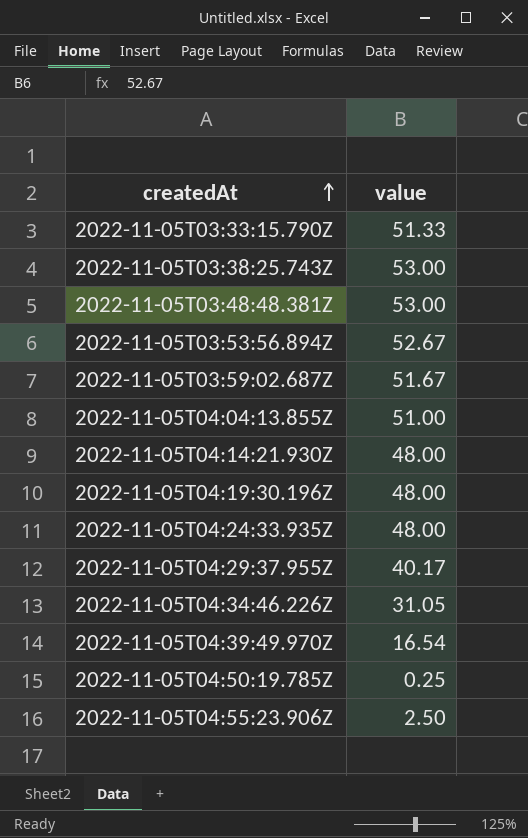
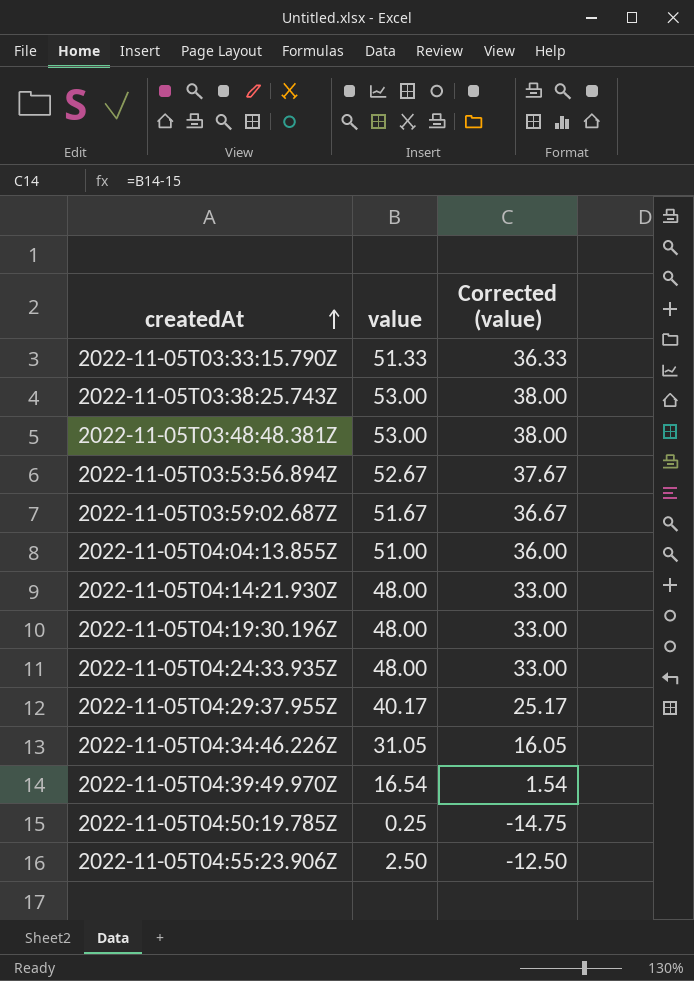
column Corrected (value) | formula: none -> [value] - 15

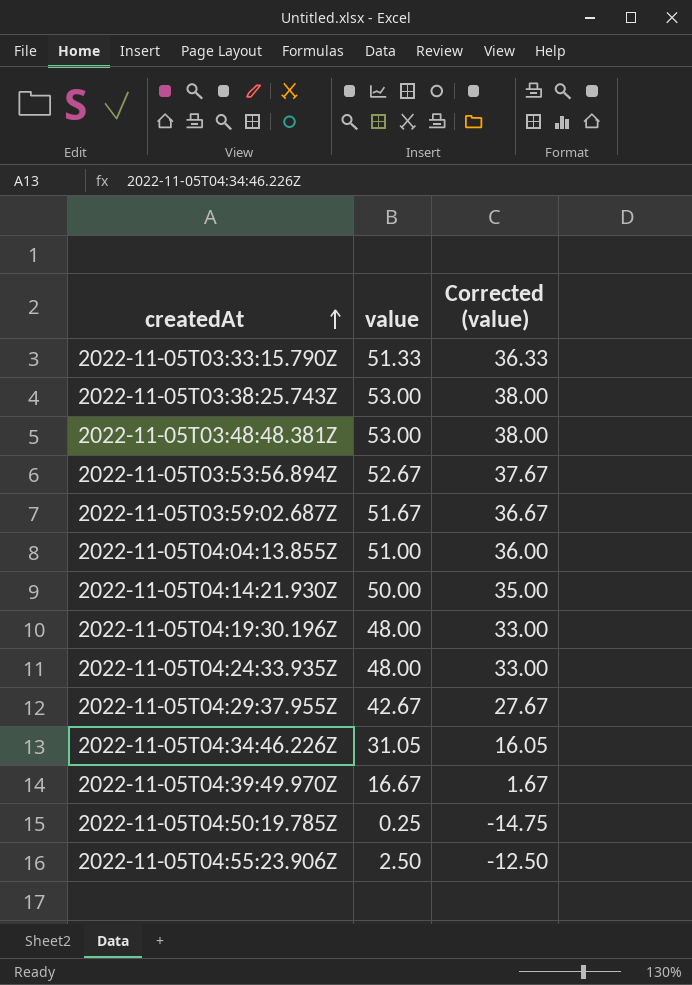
2022-11-05T04:14:21.930Z | value: 48.00 -> 50.00
2022-11-05T04:14:21.930Z | Corrected (value): 33.00 -> 35.00
2022-11-05T04:29:37.955Z | value: 40.17 -> 42.67
2022-11-05T04:29:37.955Z | Corrected (value): 25.17 -> 27.67
2022-11-05T04:39:49.970Z | value: 16.54 -> 16.67
2022-11-05T04:39:49.970Z | Corrected (value): 1.54 -> 1.67

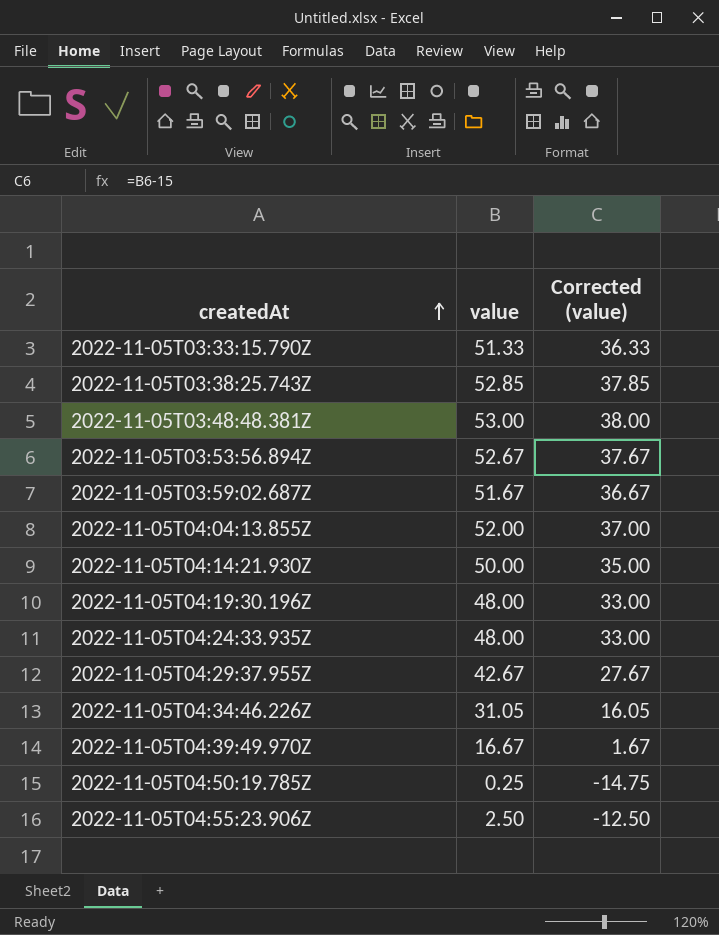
2022-11-05T03:38:25.743Z | value: 53.00 -> 52.85
2022-11-05T03:38:25.743Z | Corrected (value): 38.00 -> 37.85
2022-11-05T04:04:13.855Z | value: 51.00 -> 52.00
2022-11-05T04:04:13.855Z | Corrected (value): 36.00 -> 37.00

